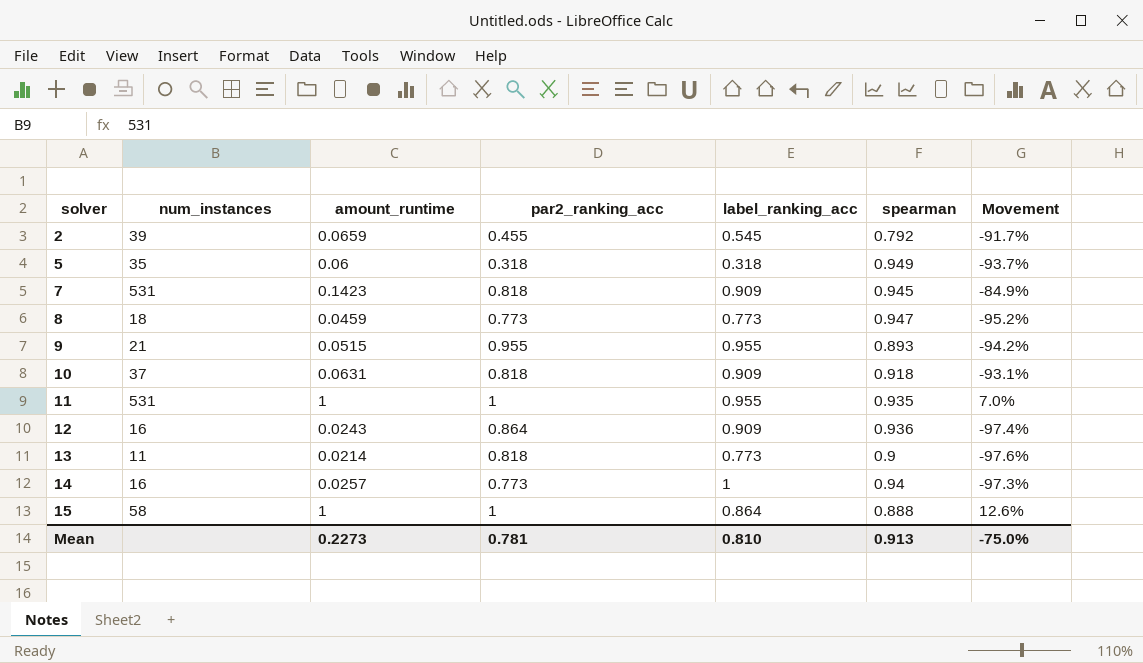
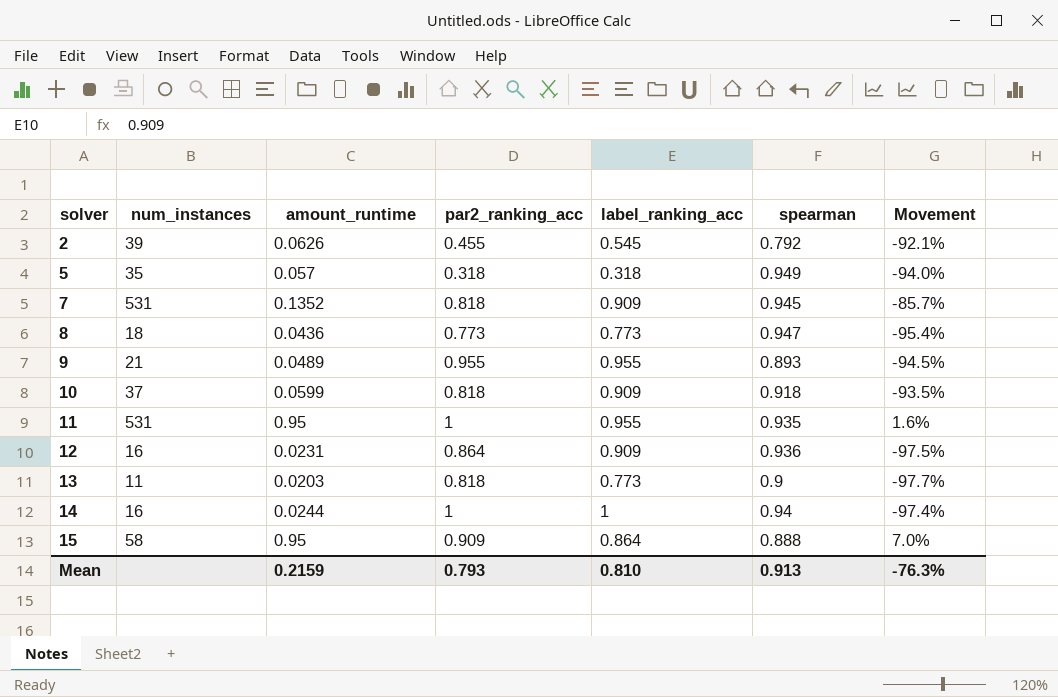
2 | amount_runtime: 0.0659 -> 0.0626
2 | Movement: -91.7% -> -92.1%
5 | amount_runtime: 0.06 -> 0.057
5 | Movement: -93.7% -> -94.0%
7 | amount_runtime: 0.1423 -> 0.1352
7 | Movement: -84.9% -> -85.7%
8 | amount_runtime: 0.0459 -> 0.0436
8 | Movement: -95.2% -> -95.4%
9 | amount_runtime: 0.0515 -> 0.0489
9 | Movement: -94.2% -> -94.5%
10 | amount_runtime: 0.0631 -> 0.0599
10 | Movement: -93.1% -> -93.5%
11 | amount_runtime: 1 -> 0.95
11 | Movement: 7.0% -> 1.6%
12 | amount_runtime: 0.0243 -> 0.0231
12 | Movement: -97.4% -> -97.5%
13 | amount_runtime: 0.0214 -> 0.0203
13 | Movement: -97.6% -> -97.7%
14 | amount_runtime: 0.0257 -> 0.0244
14 | par2_ranking_acc: 0.773 -> 1
14 | Movement: -97.3% -> -97.4%
15 | amount_runtime: 1 -> 0.95
15 | par2_ranking_acc: 1 -> 0.909
15 | Movement: 12.6% -> 7.0%
Mean | amount_runtime: 0.2273 -> 0.2159
Mean | par2_ranking_acc: 0.781 -> 0.793
Mean | Movement: -75.0% -> -76.3%

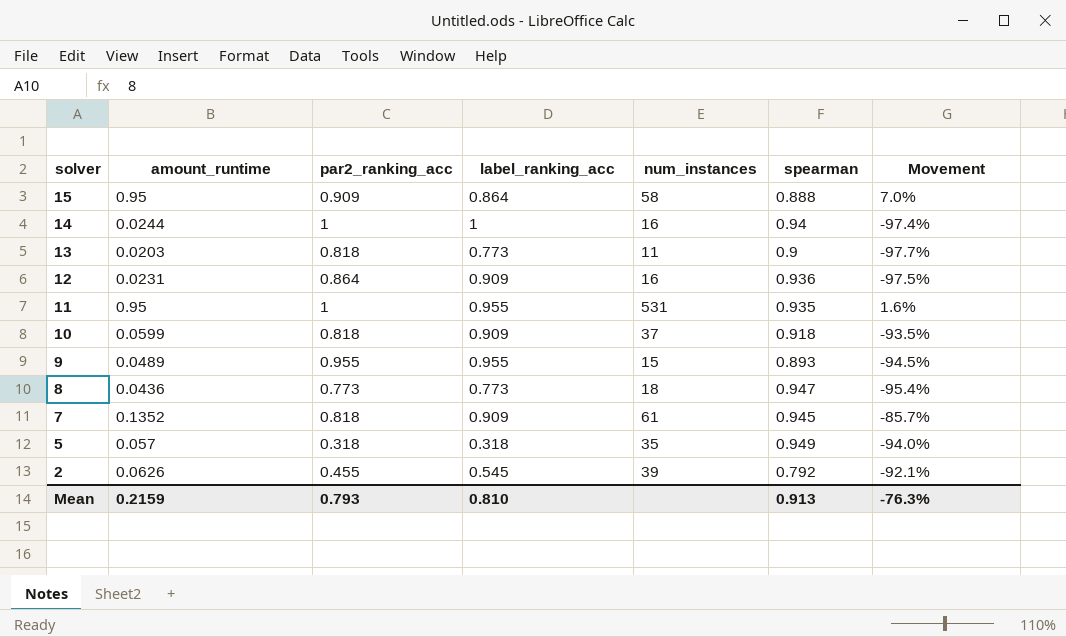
row order: solver ascending -> solver descending
column num_instances | position: 2 -> 5
9 | num_instances: 21 -> 15
7 | num_instances: 531 -> 61

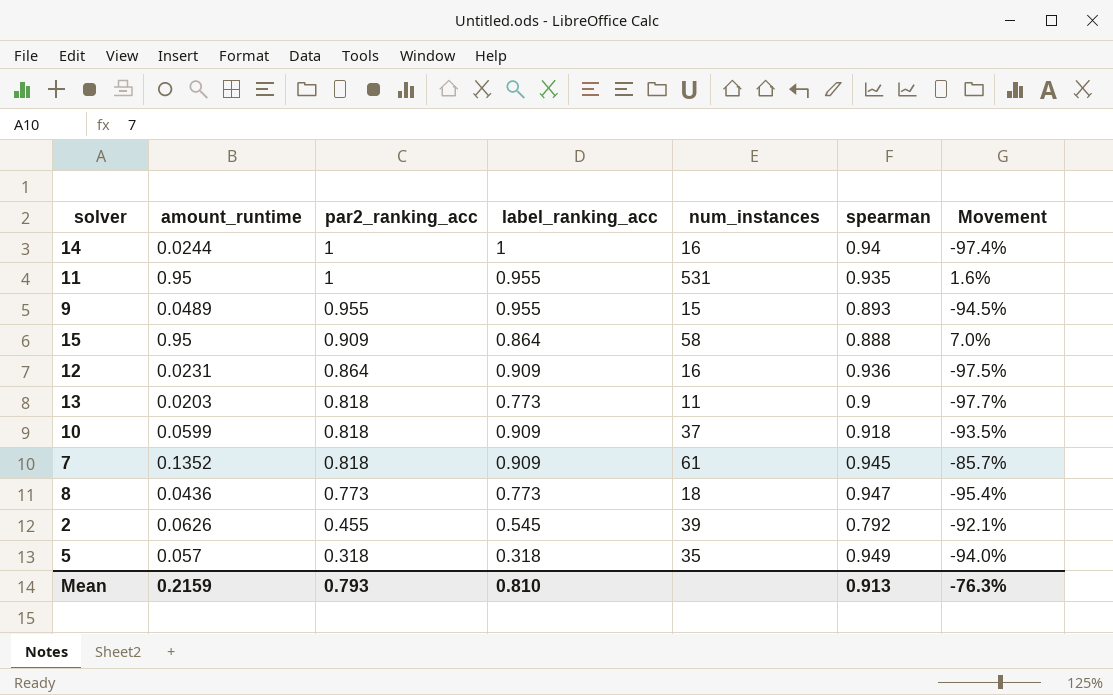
row order: solver descending -> par2_ranking_acc descending

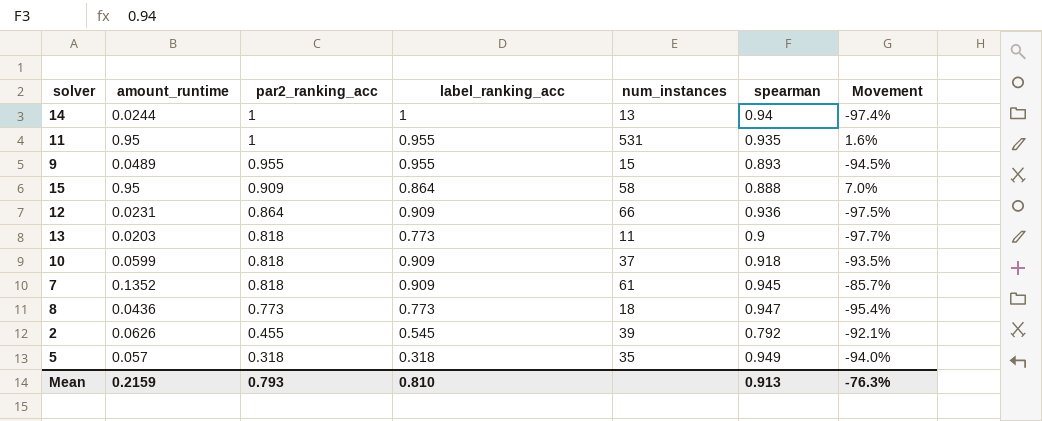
14 | num_instances: 16 -> 13
12 | num_instances: 16 -> 66

